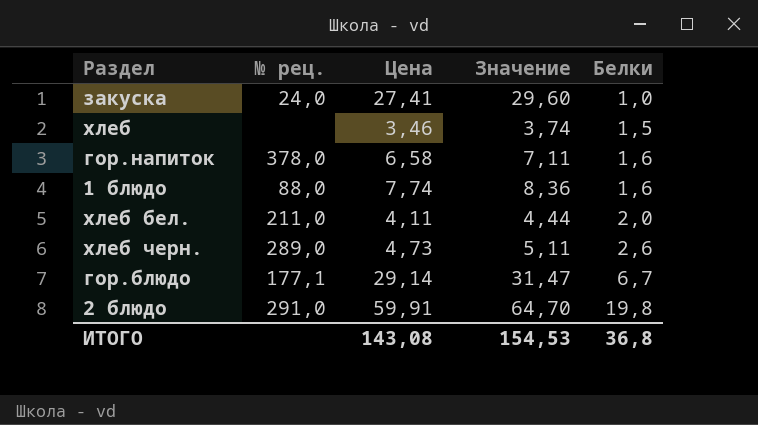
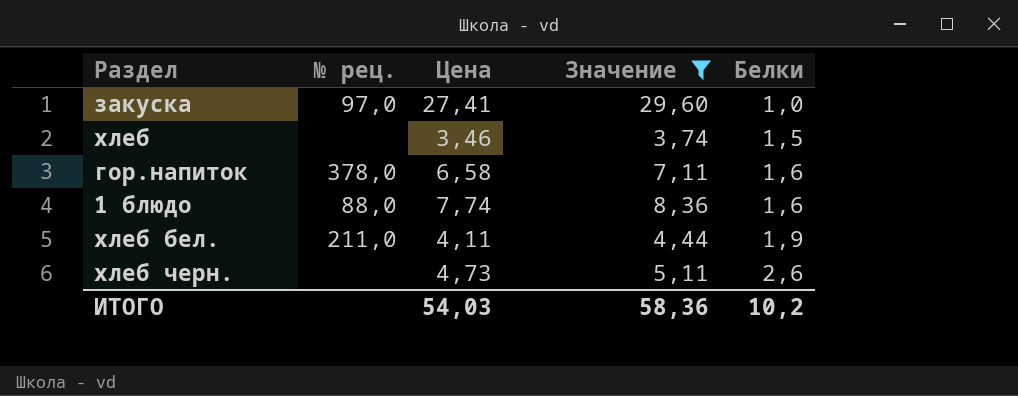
filter: none -> Значение <= 29,60
закуска | № рец.: 24,0 -> 97,0
хлеб бел. | Белки: 2,0 -> 1,9
хлеб черн. | № рец.: 289,0 -> none
ИТОГО | Цена: 143,08 -> 54,03
ИТОГО | Значение: 154,53 -> 58,36
ИТОГО | Белки: 36,8 -> 10,2

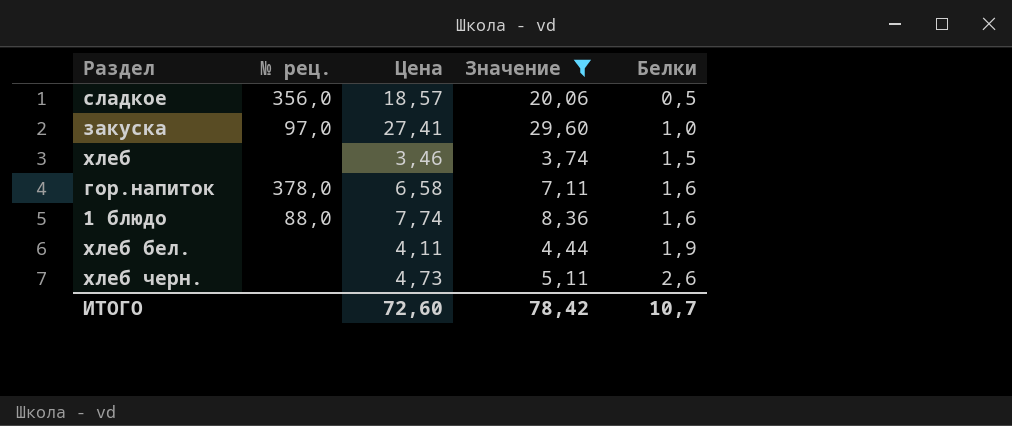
row сладкое: none -> 356,0 | 18,57 | 20,06 | 0,5
хлеб бел. | № рец.: 211,0 -> none
ИТОГО | Цена: 54,03 -> 72,60
ИТОГО | Значение: 58,36 -> 78,42
ИТОГО | Белки: 10,2 -> 10,7

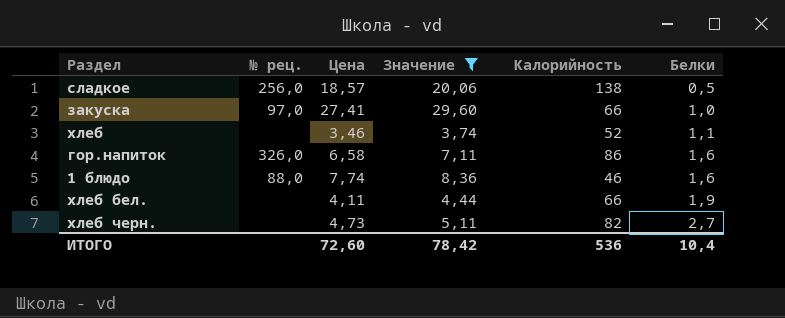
column Калорийность | position: none -> 5
сладкое | № рец.: 356,0 -> 256,0
хлеб | Белки: 1,5 -> 1,1
гор.напиток | № рец.: 378,0 -> 326,0
хлеб черн. | Белки: 2,6 -> 2,7
ИТОГО | Белки: 10,7 -> 10,4

